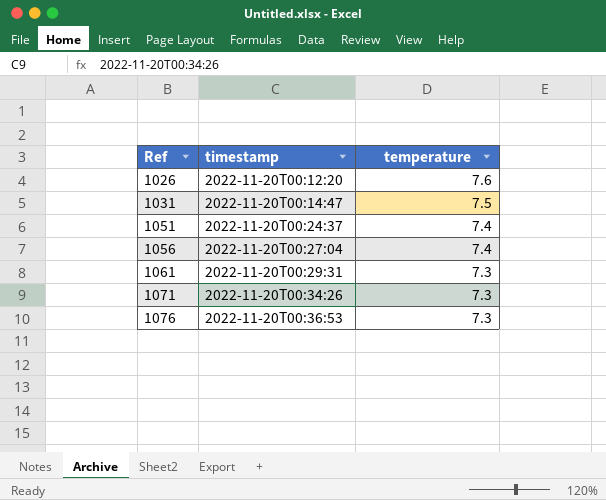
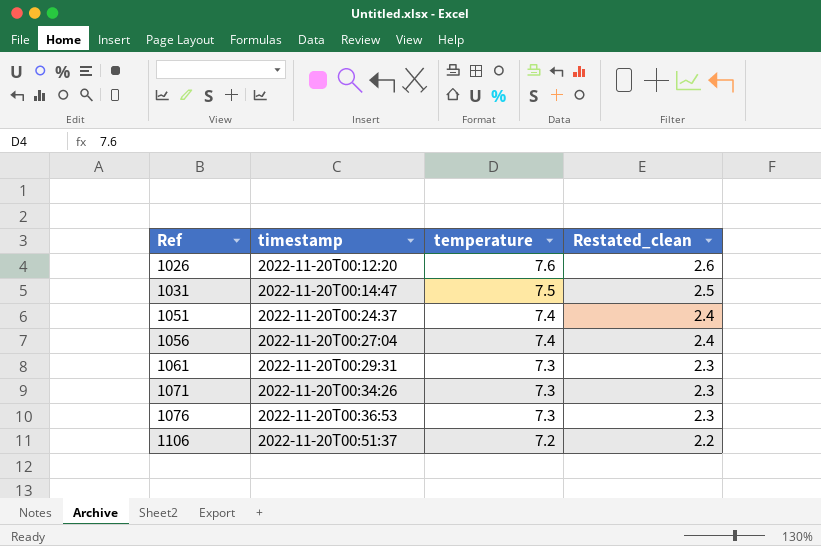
column Restated_clean | formula: none -> [temperature] - 5
row 1106: none -> 2022-11-20T00:51:37 | 7.2 | 2.2

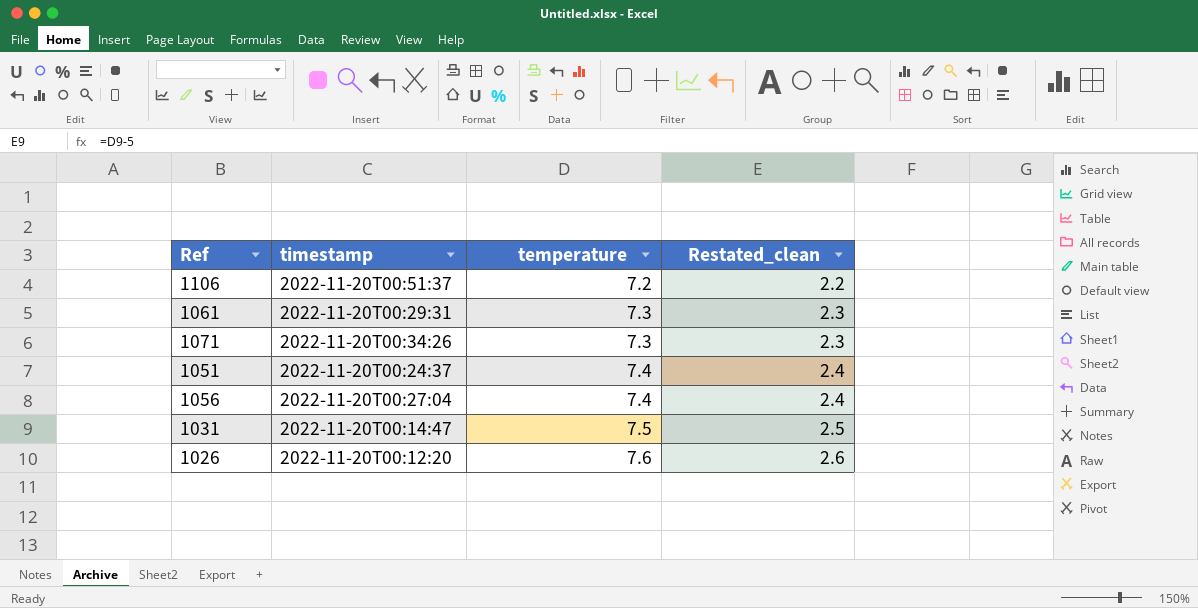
row order: Ref ascending -> temperature ascending
row 1076: 2022-11-20T00:36:53 | 7.3 | 2.3 -> none

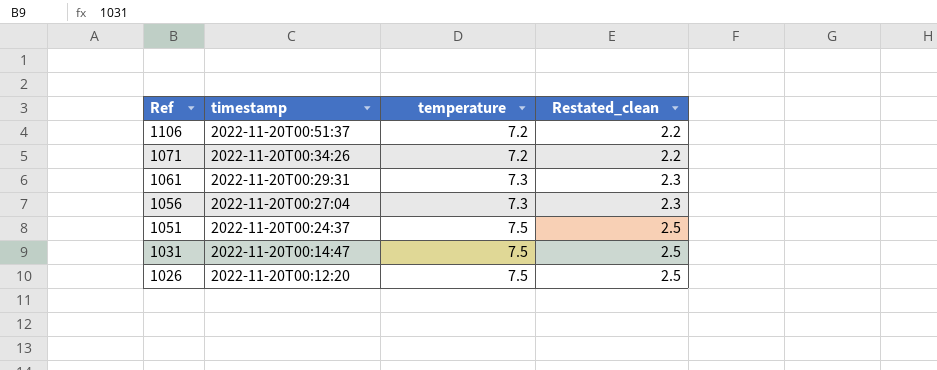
row order: temperature ascending -> Ref descending
1071 | temperature: 7.3 -> 7.2
1071 | Restated_clean: 2.3 -> 2.2
1056 | temperature: 7.4 -> 7.3
1056 | Restated_clean: 2.4 -> 2.3
1051 | temperature: 7.4 -> 7.5
1051 | Restated_clean: 2.4 -> 2.5
1026 | temperature: 7.6 -> 7.5
1026 | Restated_clean: 2.6 -> 2.5

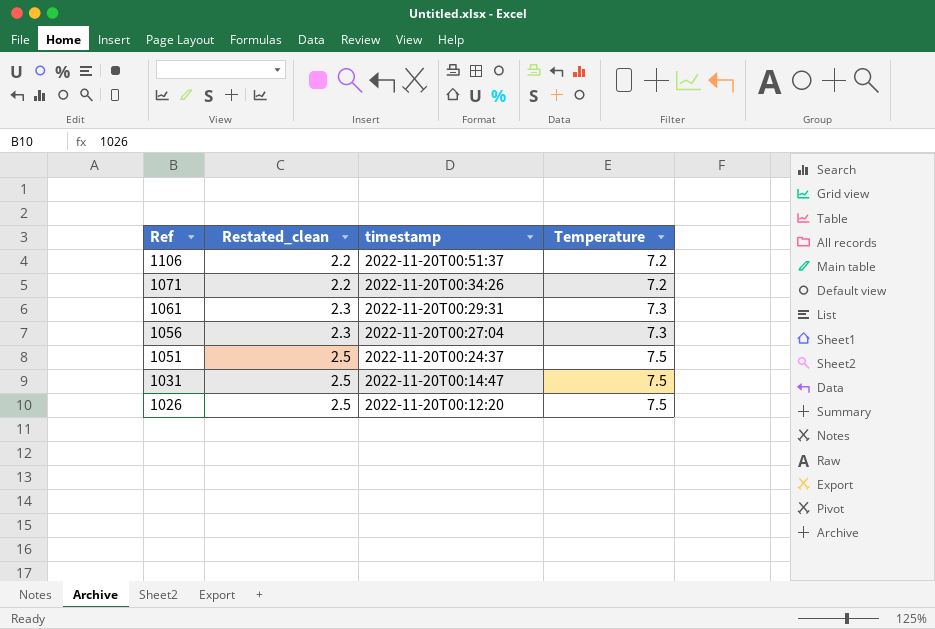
column Restated_clean | position: 4 -> 2
column name: temperature -> Temperature

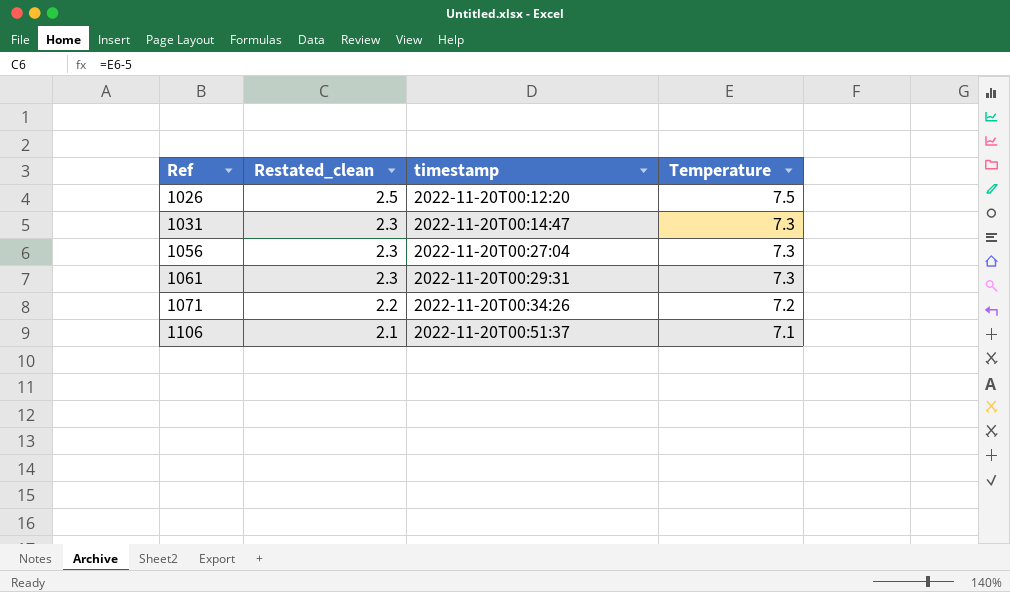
row order: Ref descending -> Ref ascending
row 1051: 2.5 | 2022-11-20T00:24:37 | 7.5 -> none
1031 | Restated_clean: 2.5 -> 2.3
1031 | Temperature: 7.5 -> 7.3
1106 | Restated_clean: 2.2 -> 2.1
1106 | Temperature: 7.2 -> 7.1

